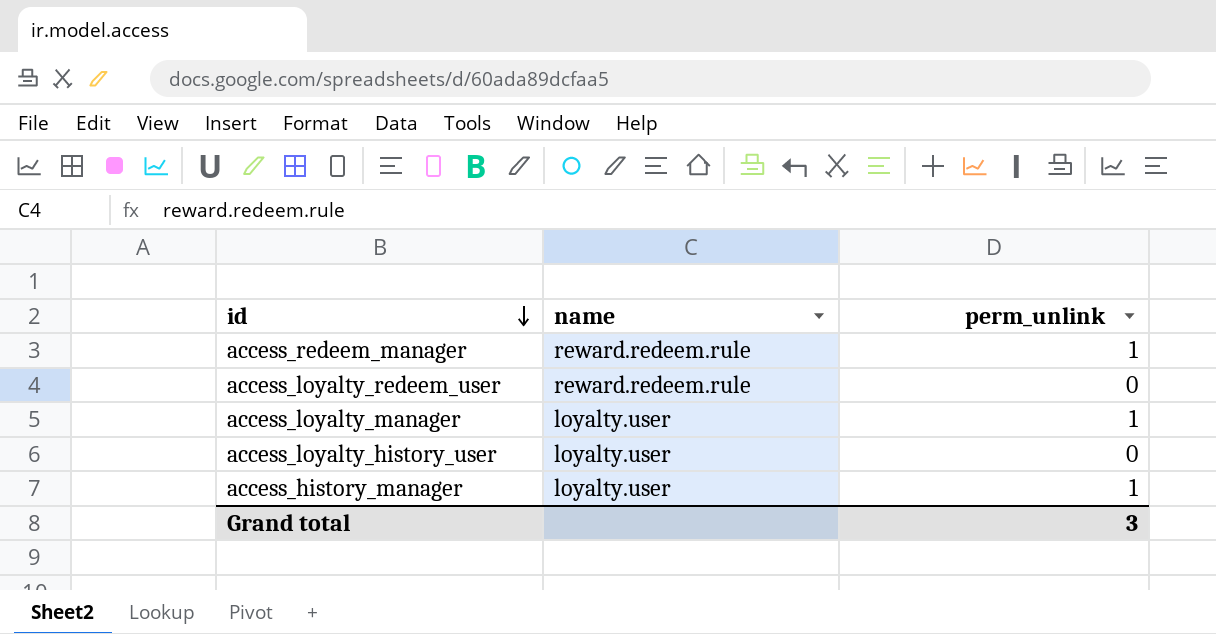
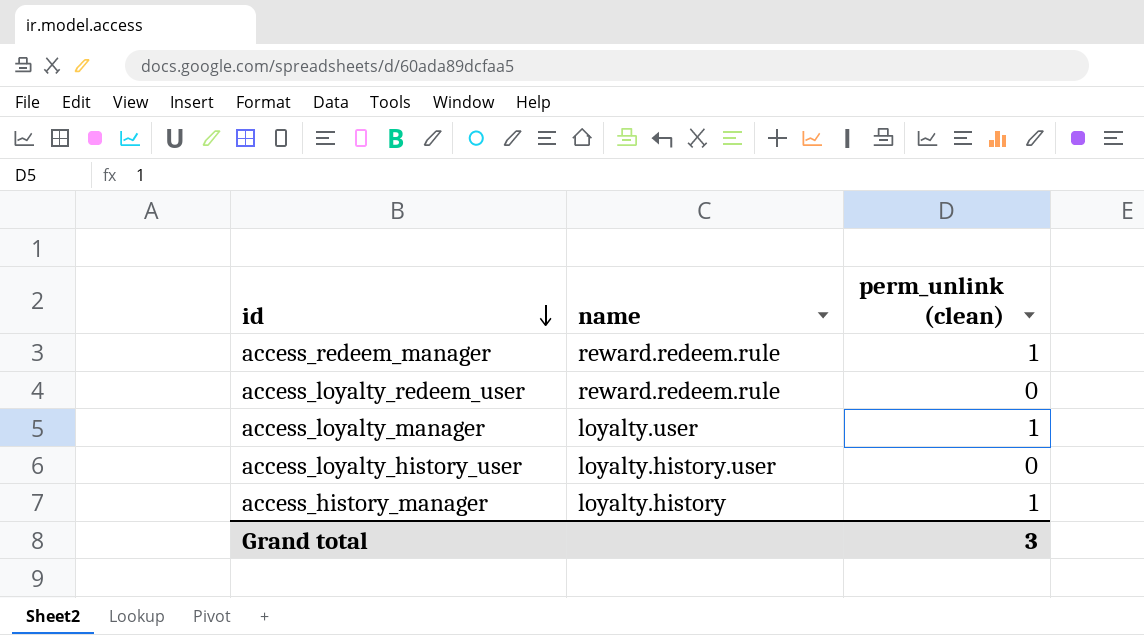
column name: perm_unlink -> perm_unlink (clean)
access_loyalty_history_user | name: loyalty.user -> loyalty.history.user
access_history_manager | name: loyalty.user -> loyalty.history

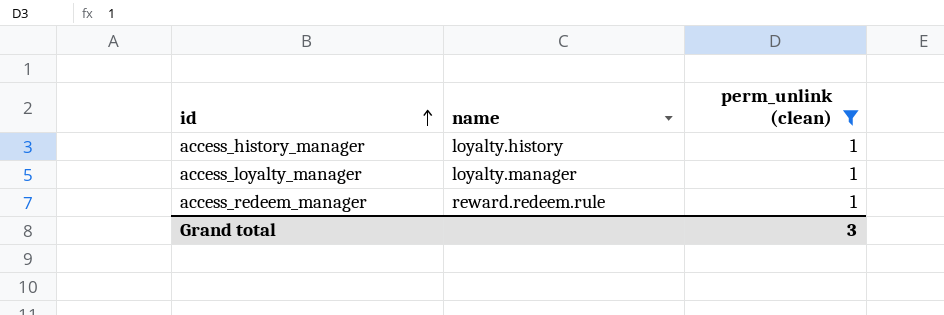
filter: none -> perm_unlink (clean) = 1
row order: id descending -> id ascending
access_loyalty_manager | name: loyalty.user -> loyalty.manager

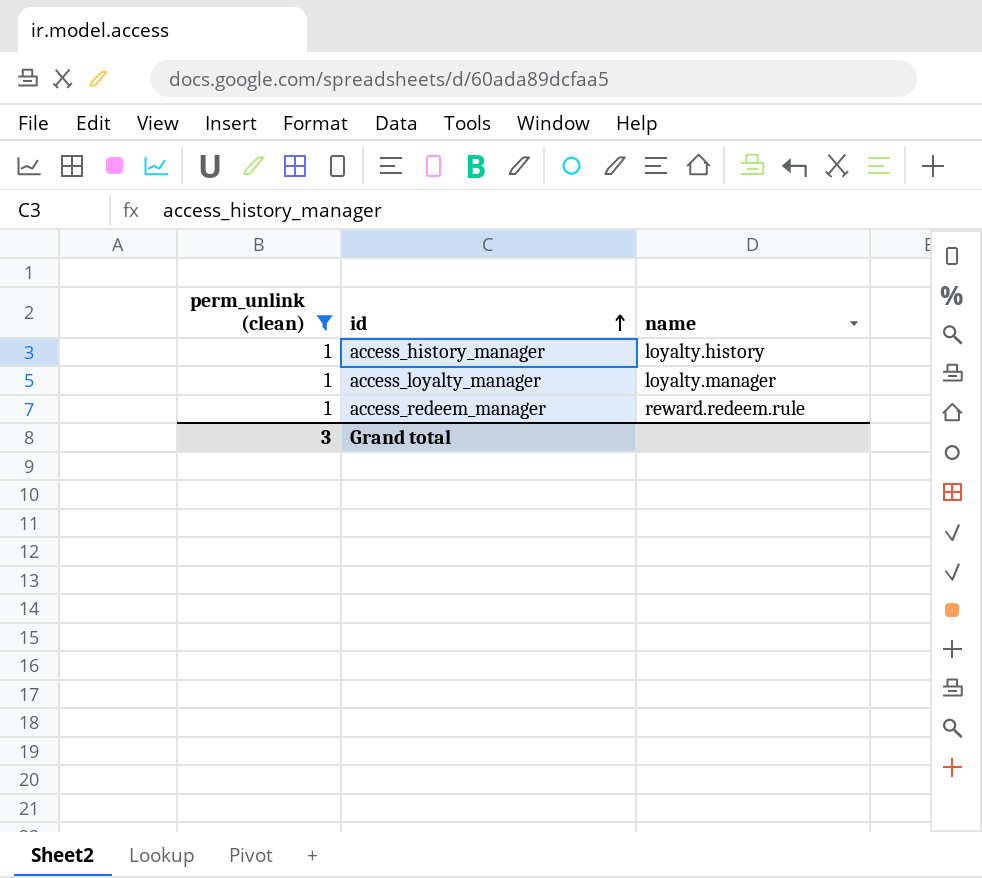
column perm_unlink (clean) | position: 3 -> 1

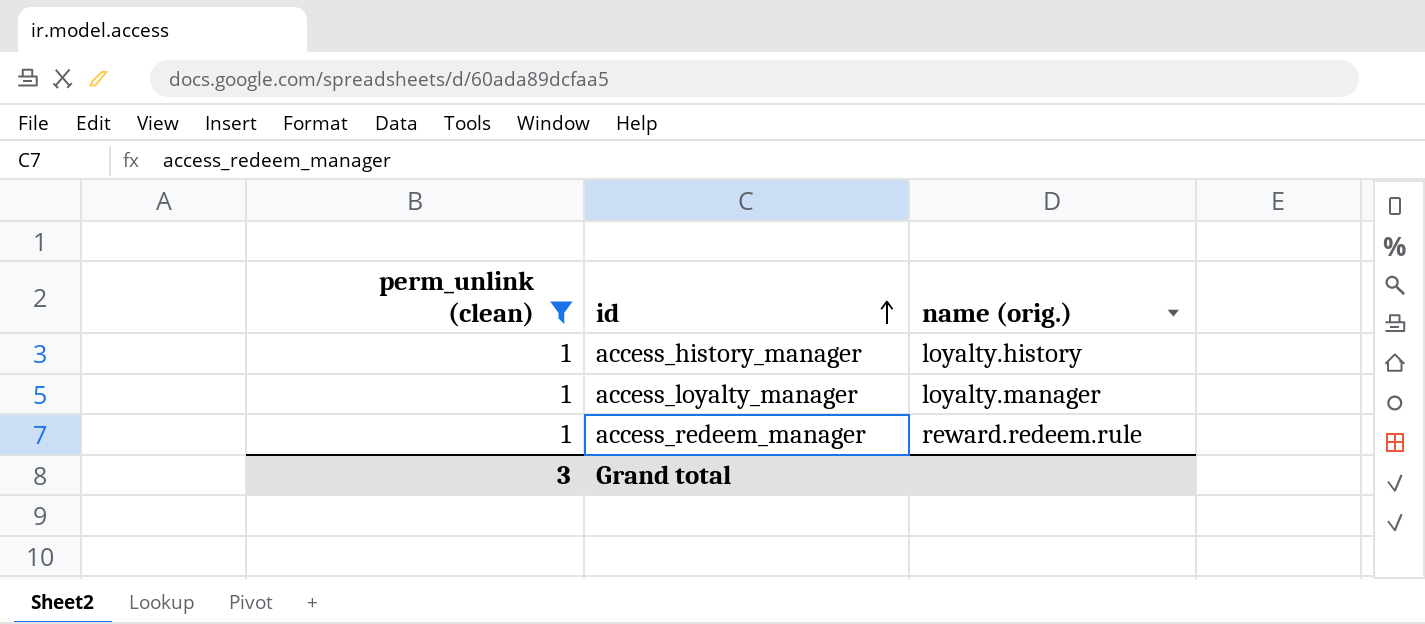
column name: name -> name (orig.)

